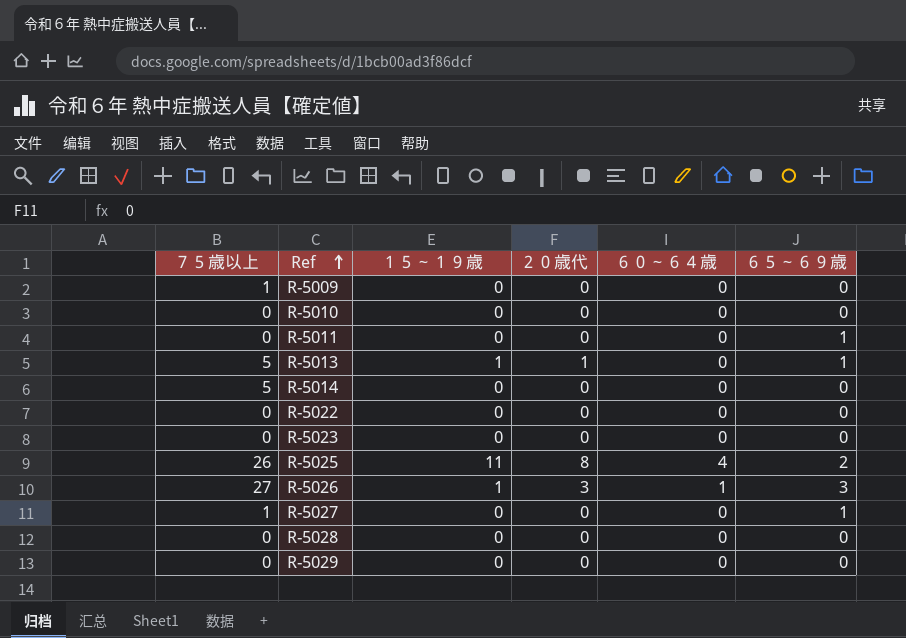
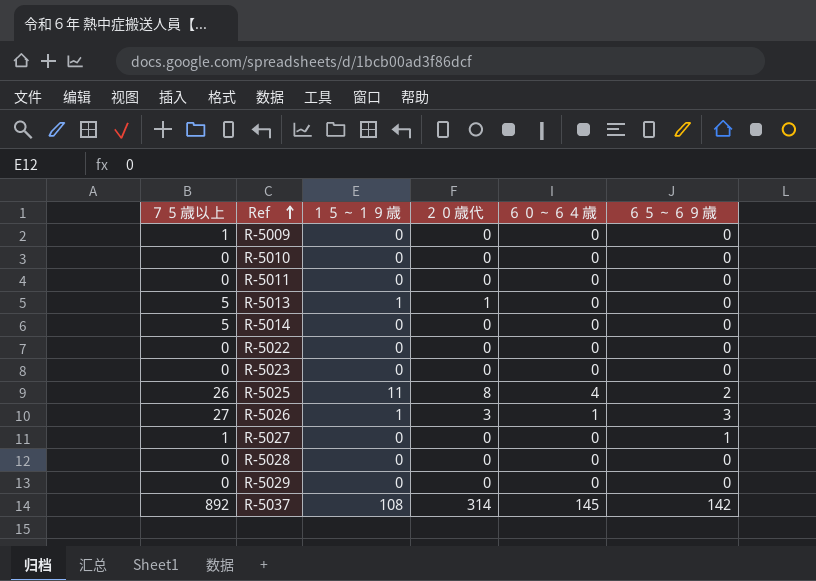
R-5011 | ６５～６９歳: 1 -> 0
R-5013 | ６５～６９歳: 1 -> 0
row R-5037: none -> 892 | 108 | 314 | 145 | 142

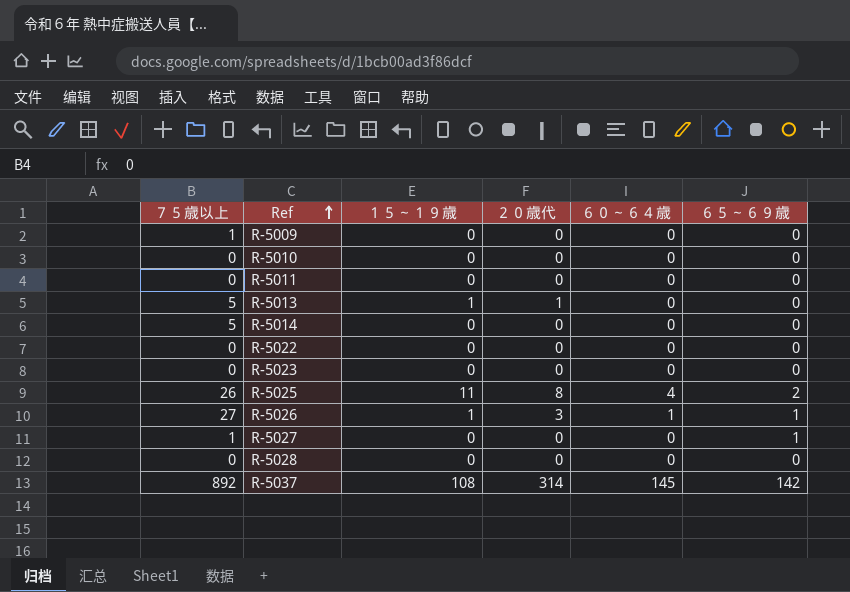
row R-5029: 0 | 0 | 0 | 0 | 0 -> none
R-5026 | ６５～６９歳: 3 -> 1

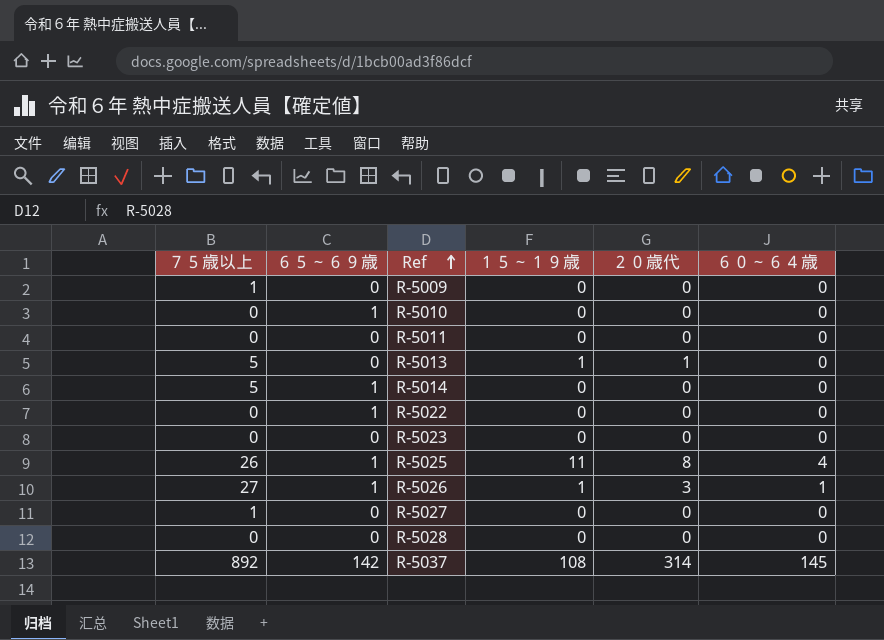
column ６５～６９歳 | position: 6 -> 2
R-5010 | ６５～６９歳: 0 -> 1
R-5014 | ６５～６９歳: 0 -> 1
R-5022 | ６５～６９歳: 0 -> 1
R-5025 | ６５～６９歳: 2 -> 1
R-5027 | ６５～６９歳: 1 -> 0

